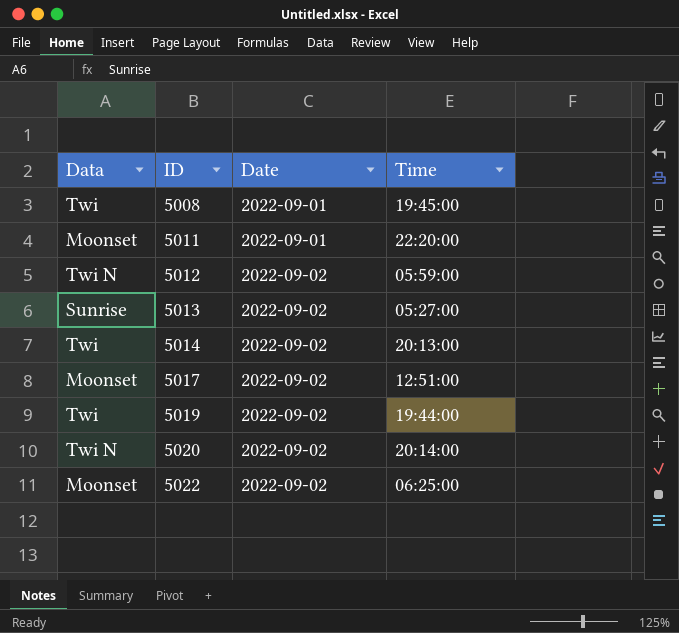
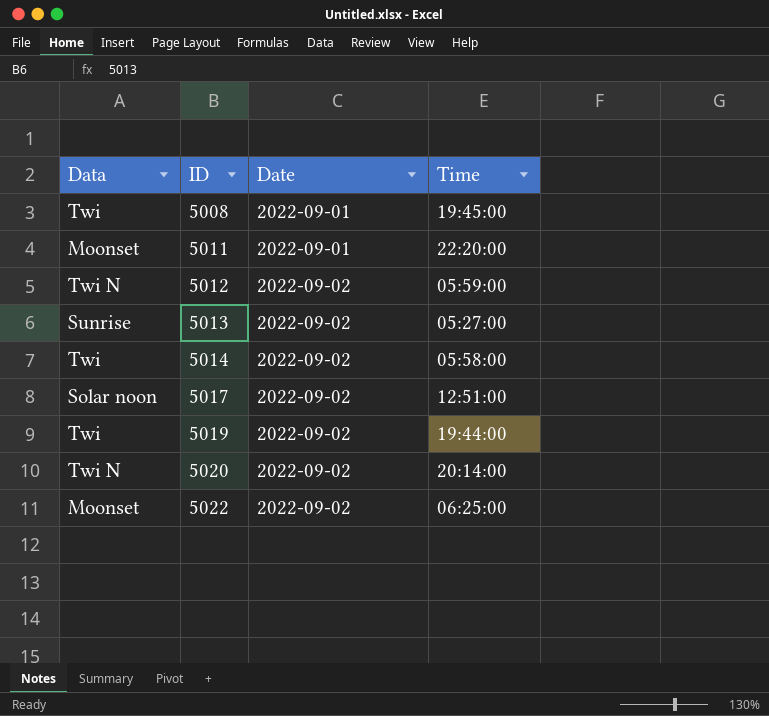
5014 | Time: 20:13:00 -> 05:58:00
5017 | Data: Moonset -> Solar noon

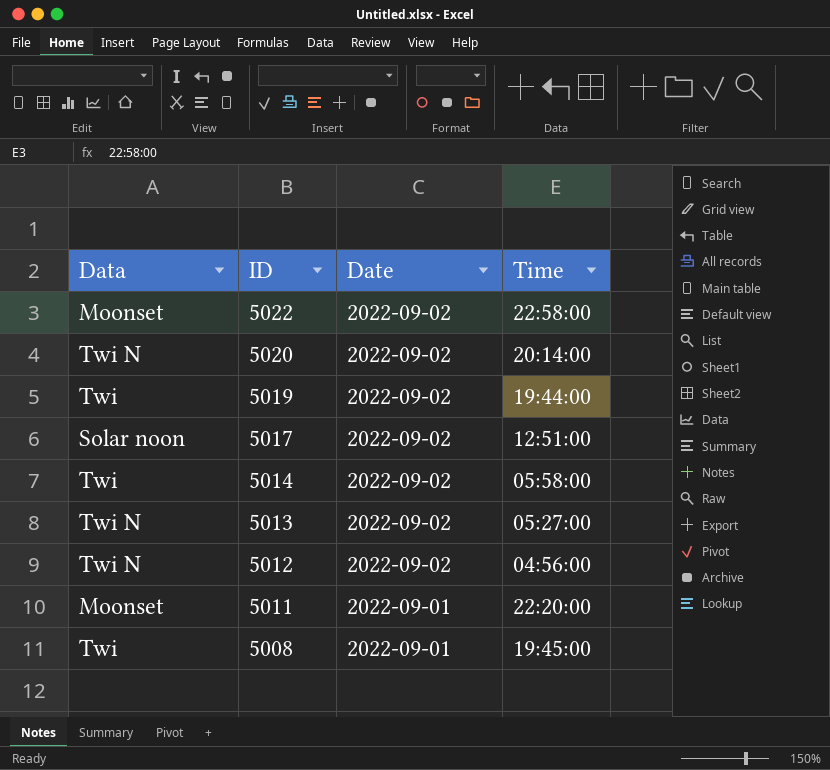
row order: ID ascending -> ID descending
5022 | Time: 06:25:00 -> 22:58:00
5013 | Data: Sunrise -> Twi N
5012 | Time: 05:59:00 -> 04:56:00

